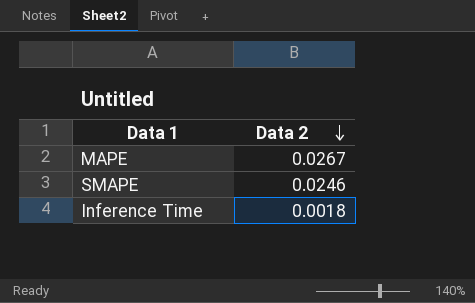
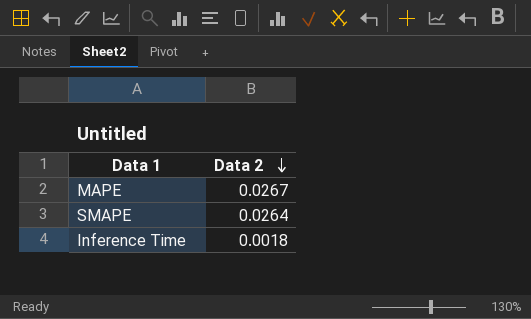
SMAPE | Data 2: 0.0246 -> 0.0264

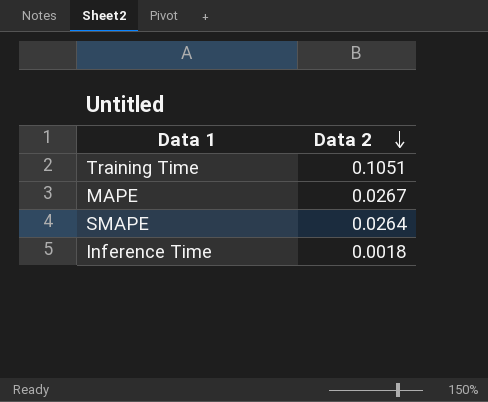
row Training Time: none -> 0.1051

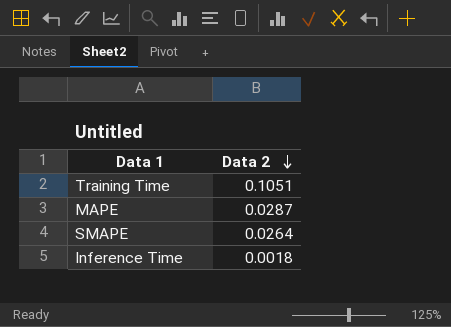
MAPE | Data 2: 0.0267 -> 0.0287

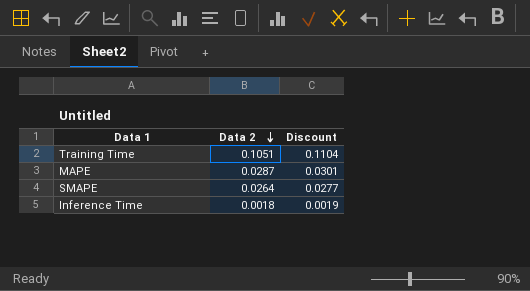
column Discount | formula: none -> [Data 2] * 1.05

